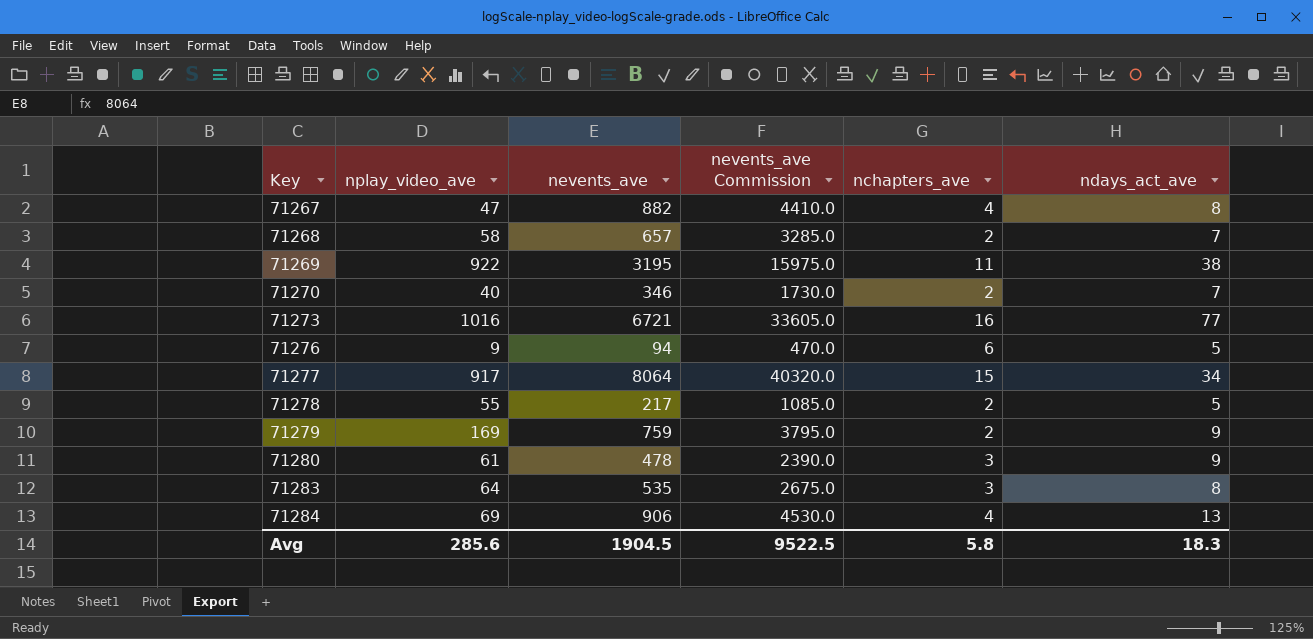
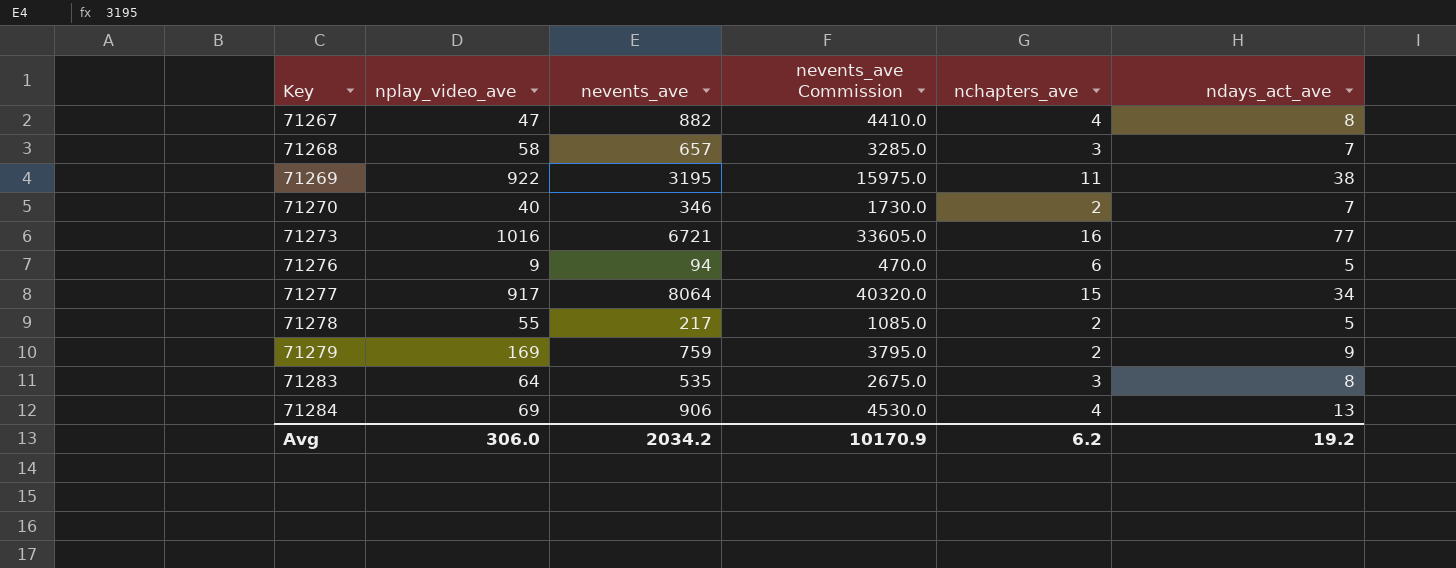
row 71280: 61 | 478 | 2390.0 | 3 | 9 -> none
71268 | nchapters_ave: 2 -> 3
Avg | nplay_video_ave: 285.6 -> 306.0
Avg | nevents_ave: 1904.5 -> 2034.2
Avg | nevents_ave Commission: 9522.5 -> 10170.9
Avg | nchapters_ave: 5.8 -> 6.2
Avg | ndays_act_ave: 18.3 -> 19.2

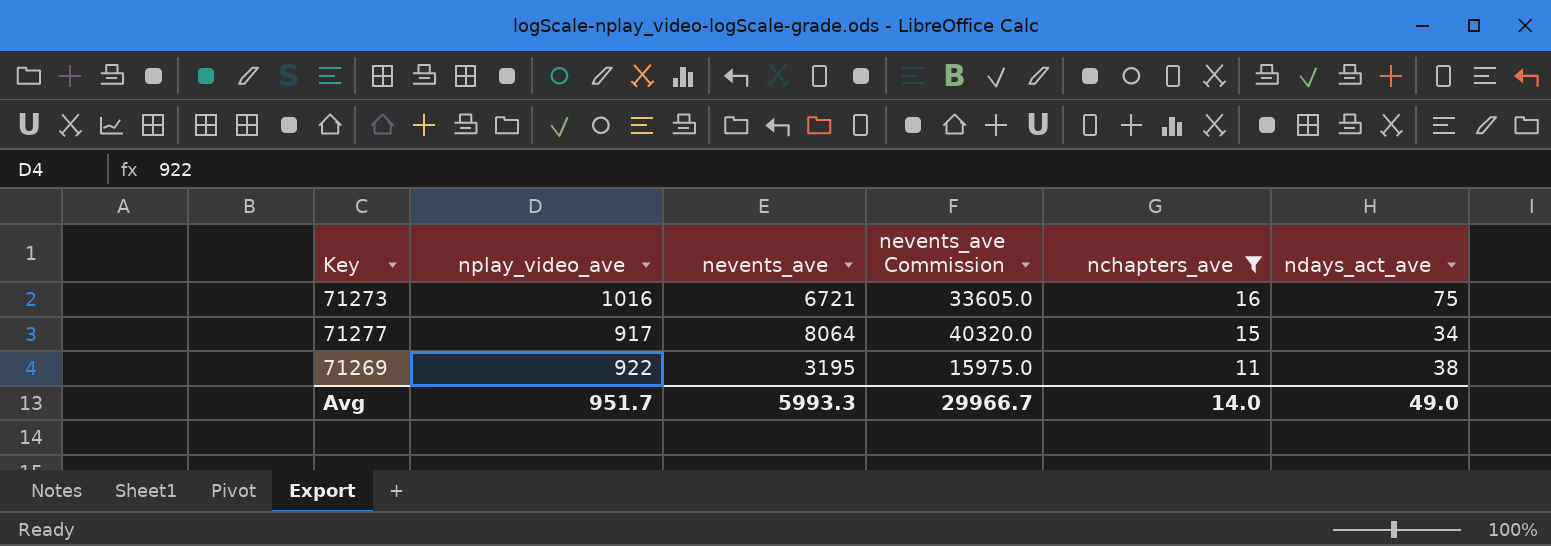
filter: none -> nchapters_ave >= 11
row order: Key ascending -> nchapters_ave descending
71273 | ndays_act_ave: 77 -> 75
Avg | nplay_video_ave: 306.0 -> 951.7
Avg | nevents_ave: 2034.2 -> 5993.3
Avg | nevents_ave Commission: 10170.9 -> 29966.7
Avg | nchapters_ave: 6.2 -> 14.0
Avg | ndays_act_ave: 19.2 -> 49.0

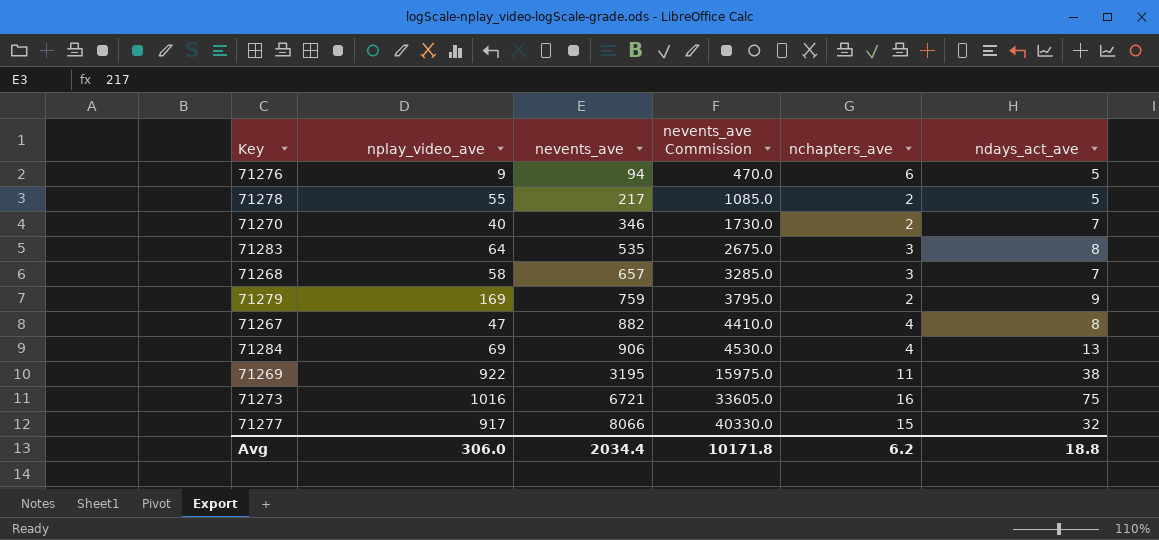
filter: nchapters_ave >= 11 -> none
row order: nchapters_ave descending -> nevents_ave ascending
71277 | nevents_ave: 8064 -> 8066
71277 | nevents_ave Commission: 40320.0 -> 40330.0
71277 | ndays_act_ave: 34 -> 32
Avg | nplay_video_ave: 951.7 -> 306.0
Avg | nevents_ave: 5993.3 -> 2034.4
Avg | nevents_ave Commission: 29966.7 -> 10171.8
Avg | nchapters_ave: 14.0 -> 6.2
Avg | ndays_act_ave: 49.0 -> 18.8

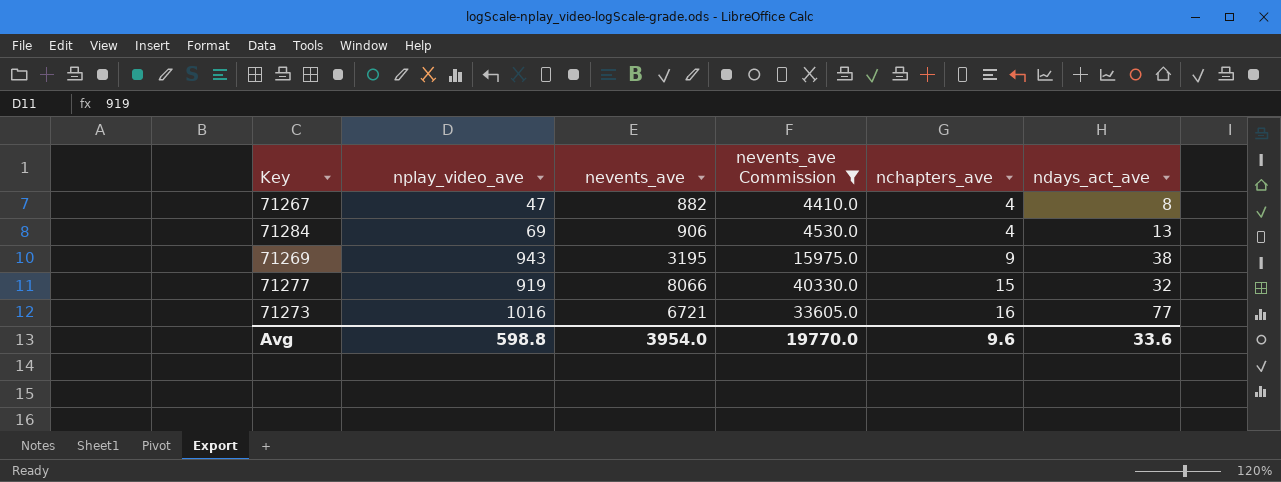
filter: none -> nevents_ave Commission >= 4410.0
row order: nevents_ave ascending -> nchapters_ave ascending
71269 | nplay_video_ave: 922 -> 943
71269 | nchapters_ave: 11 -> 9
71277 | nplay_video_ave: 917 -> 919
71273 | ndays_act_ave: 75 -> 77
Avg | nplay_video_ave: 306.0 -> 598.8
Avg | nevents_ave: 2034.4 -> 3954.0
Avg | nevents_ave Commission: 10171.8 -> 19770.0
Avg | nchapters_ave: 6.2 -> 9.6
Avg | ndays_act_ave: 18.8 -> 33.6

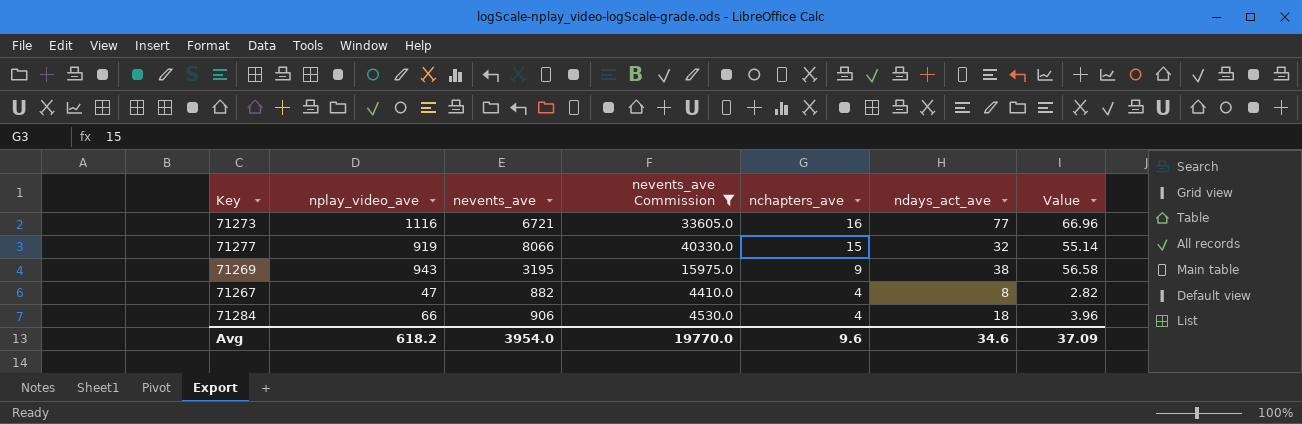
row order: nchapters_ave ascending -> nchapters_ave descending
column Value | formula: none -> [nplay_video_ave] * 0.06
71273 | nplay_video_ave: 1016 -> 1116
71284 | nplay_video_ave: 69 -> 66
71284 | ndays_act_ave: 13 -> 18
Avg | nplay_video_ave: 598.8 -> 618.2
Avg | ndays_act_ave: 33.6 -> 34.6

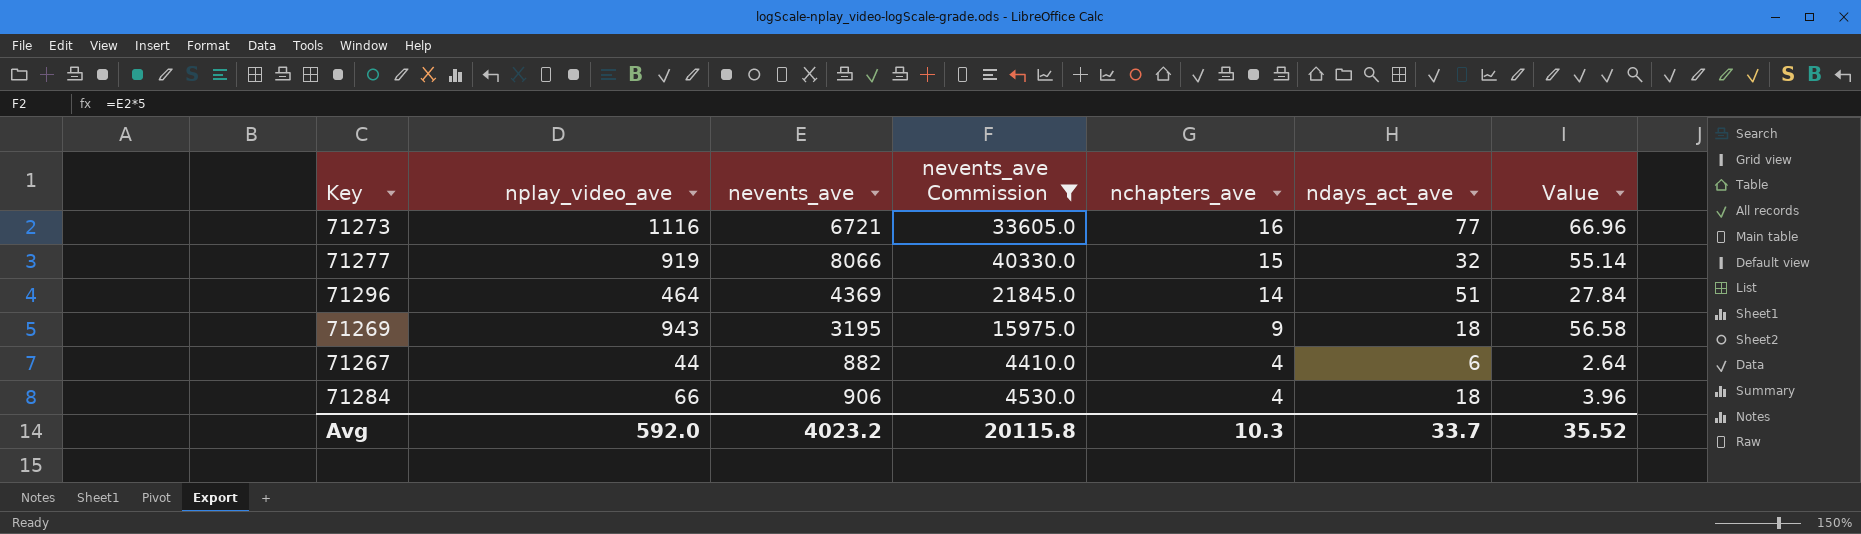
row 71296: none -> 464 | 4369 | 21845.0 | 14 | 51 | 27.84
71269 | ndays_act_ave: 38 -> 18
71267 | nplay_video_ave: 47 -> 44
71267 | ndays_act_ave: 8 -> 6
71267 | Value: 2.82 -> 2.64
Avg | nplay_video_ave: 618.2 -> 592.0
Avg | nevents_ave: 3954.0 -> 4023.2
Avg | nevents_ave Commission: 19770.0 -> 20115.8
Avg | nchapters_ave: 9.6 -> 10.3
Avg | ndays_act_ave: 34.6 -> 33.7
Avg | Value: 37.09 -> 35.52

